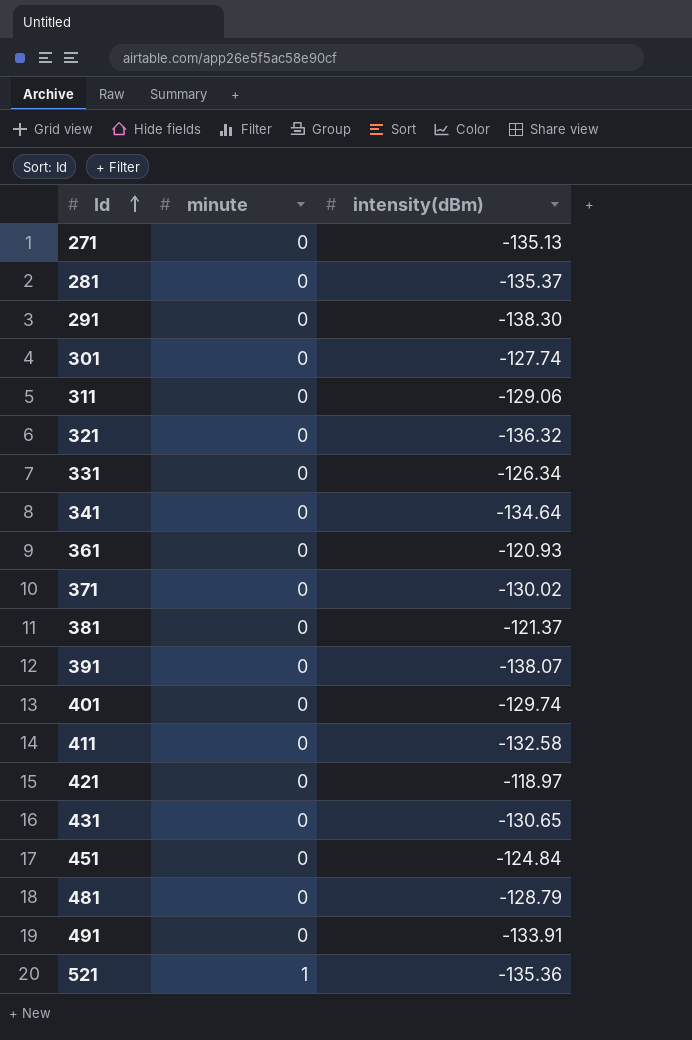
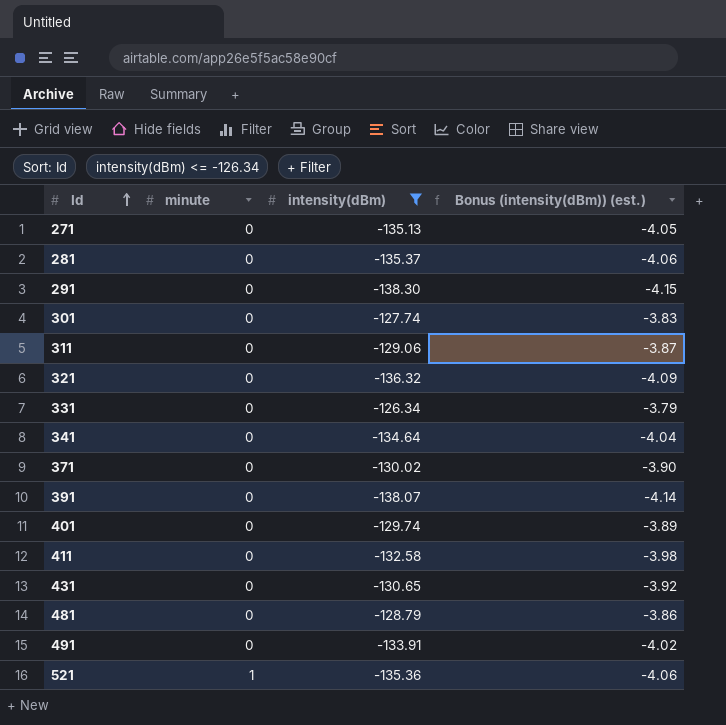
filter: none -> intensity(dBm) <= -126.34
column Bonus (intensity(dBm)) (est.) | formula: none -> [intensity(dBm)] * 0.03

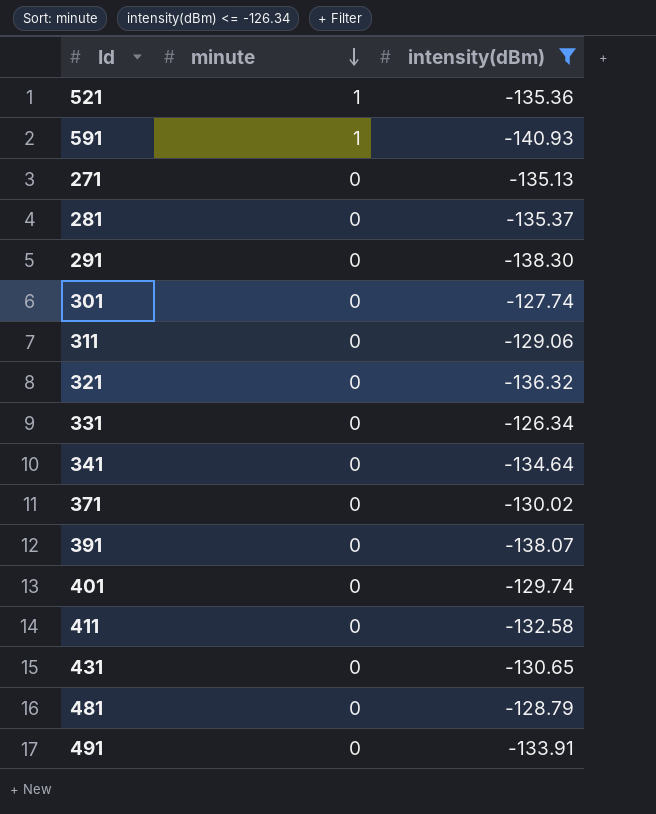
row order: Id ascending -> minute descending
column Bonus (intensity(dBm)) (est.) | formula: [intensity(dBm)] * 0.03 -> none
row 591: none -> 1 | -140.93

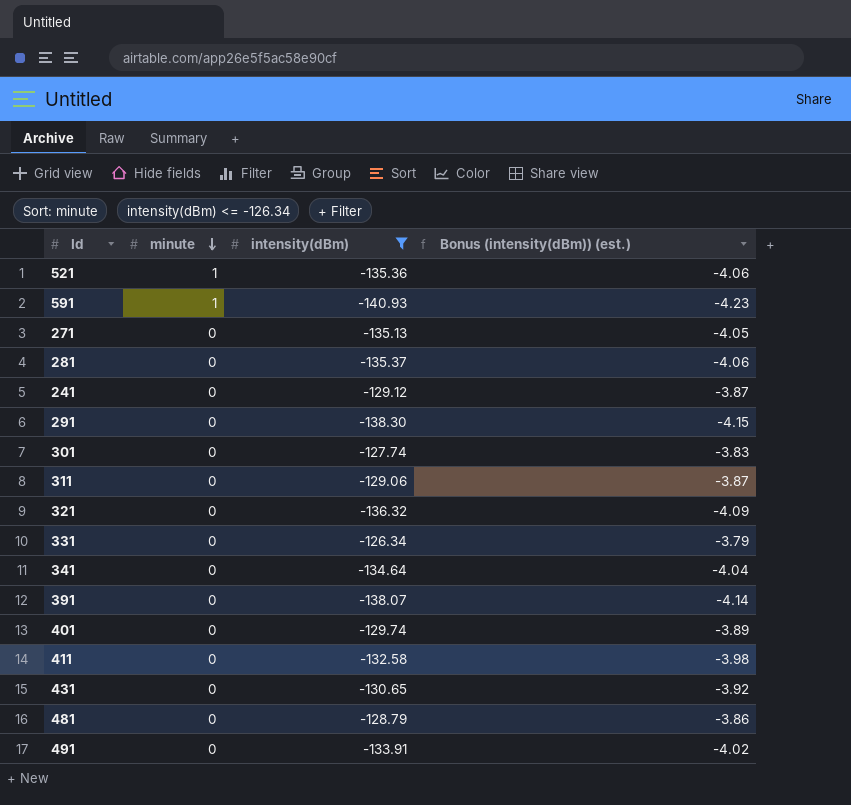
column Bonus (intensity(dBm)) (est.) | formula: none -> [intensity(dBm)] * 0.03
row 371: 0 | -130.02 -> none
row 241: none -> 0 | -129.12 | -3.87

